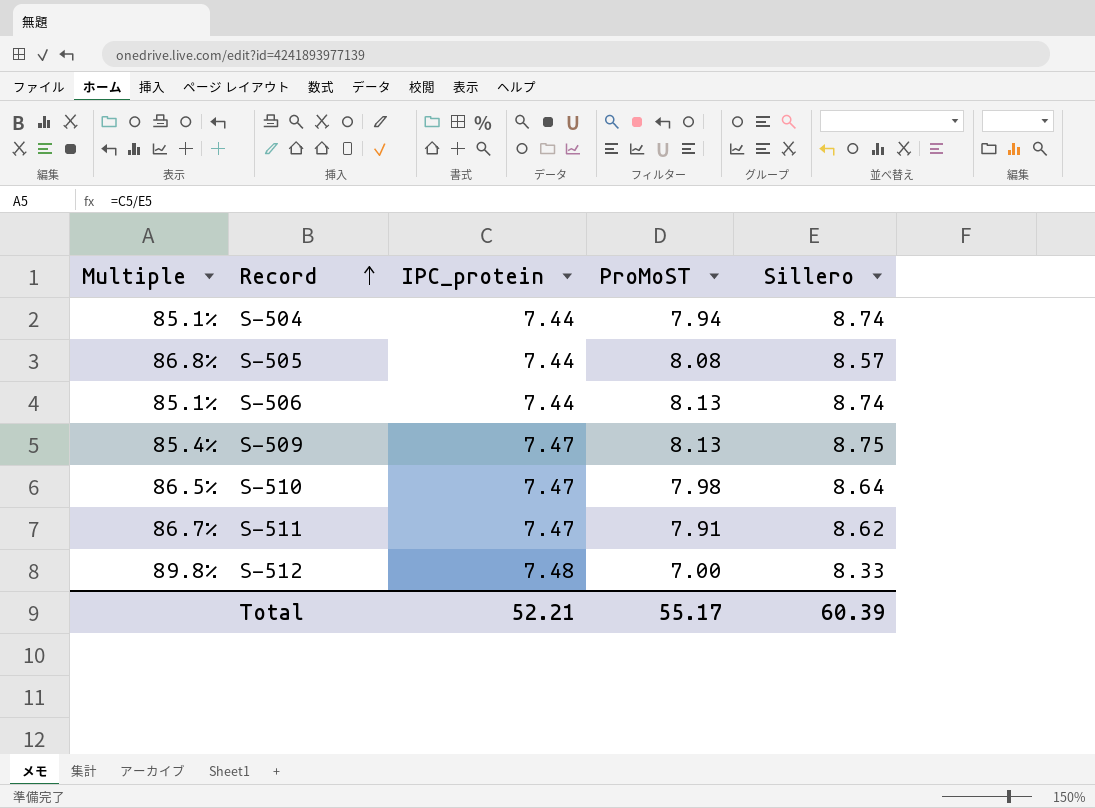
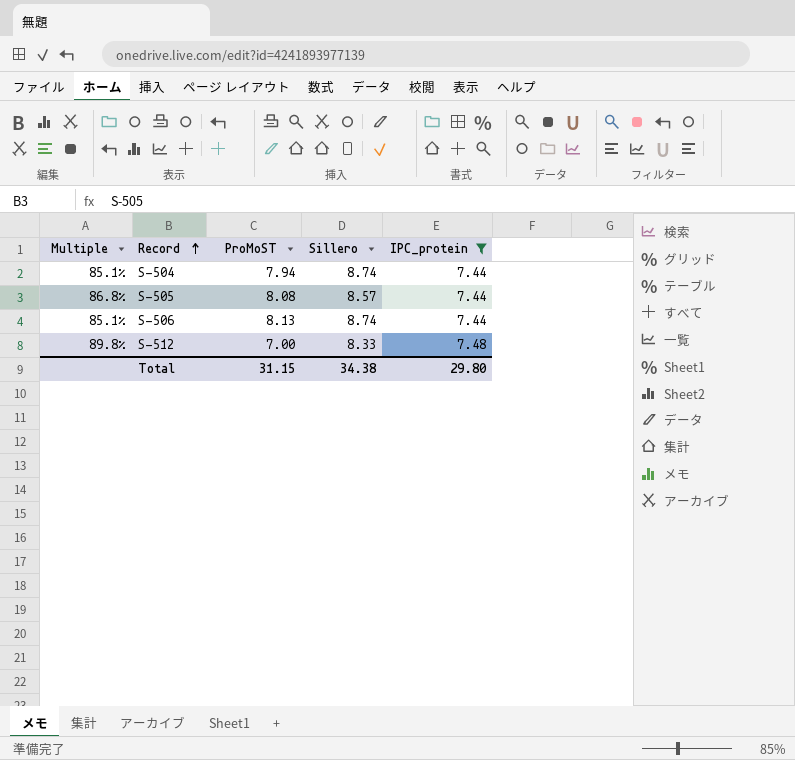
filter: none -> IPC_protein != 7.47
column IPC_protein | position: 3 -> 5
Total | ProMoST: 55.17 -> 31.15
Total | Sillero: 60.39 -> 34.38
Total | IPC_protein: 52.21 -> 29.80

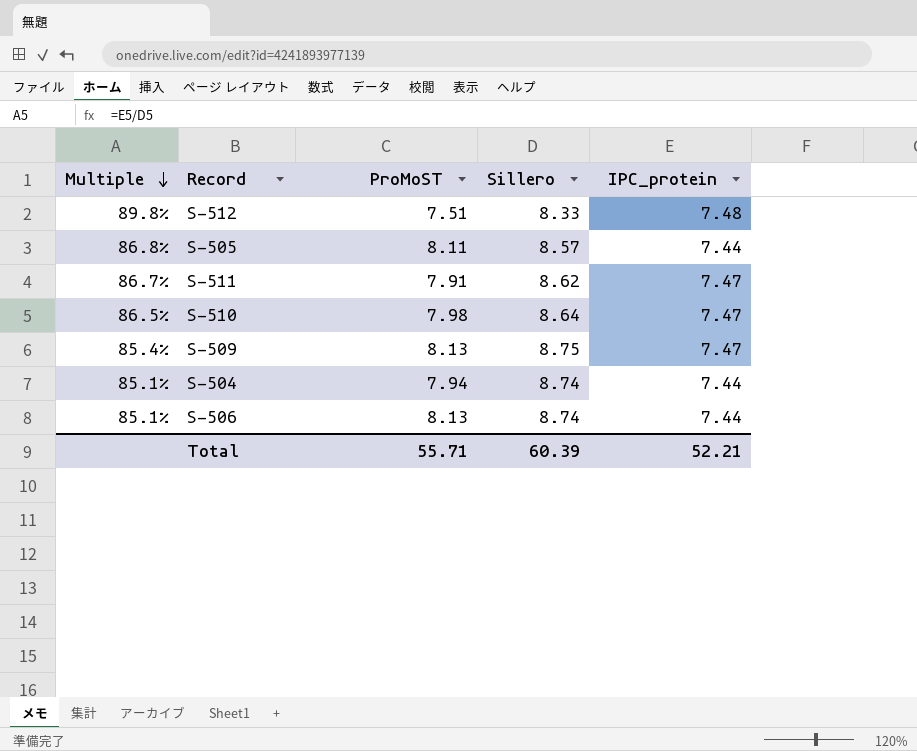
filter: IPC_protein != 7.47 -> none
row order: Record ascending -> Multiple descending
S-512 | ProMoST: 7.00 -> 7.51
S-505 | ProMoST: 8.08 -> 8.11
Total | ProMoST: 31.15 -> 55.71
Total | Sillero: 34.38 -> 60.39
Total | IPC_protein: 29.80 -> 52.21

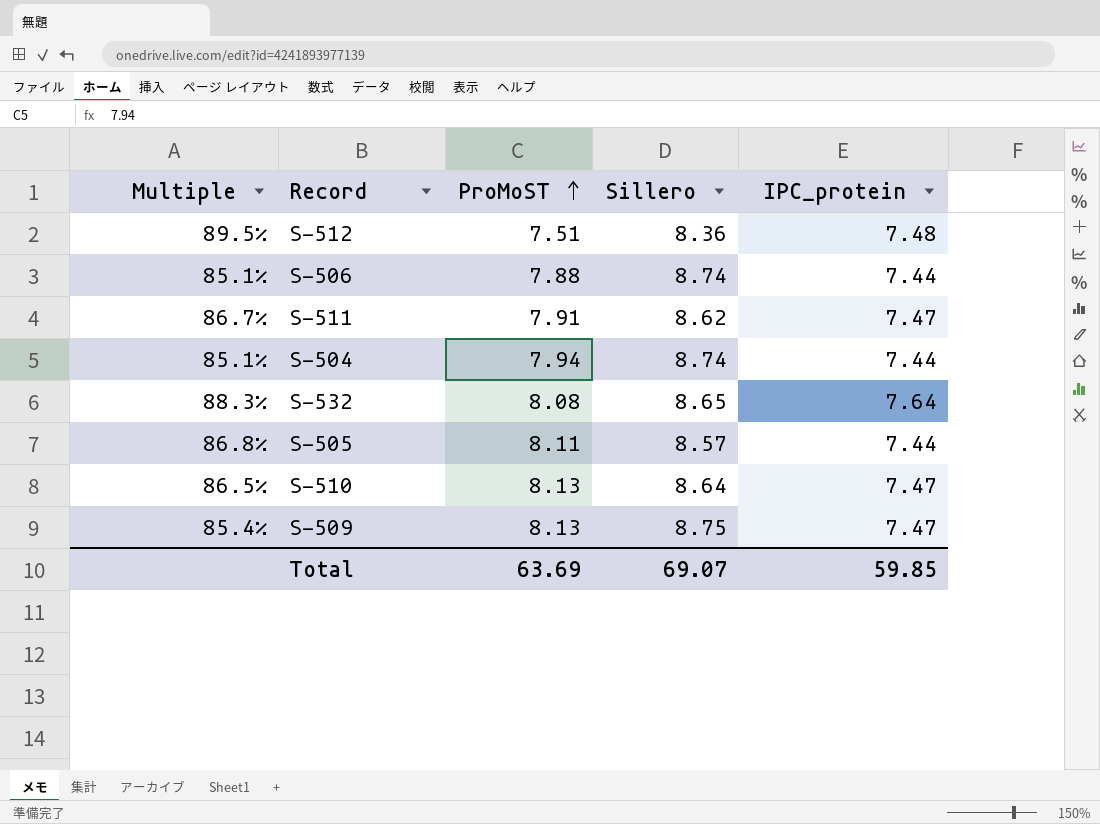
row order: Multiple descending -> ProMoST ascending
S-512 | Multiple: 89.8% -> 89.5%
S-512 | Sillero: 8.33 -> 8.36
S-506 | ProMoST: 8.13 -> 7.88
row S-532: none -> 88.3% | 8.08 | 8.65 | 7.64
S-510 | ProMoST: 7.98 -> 8.13
Total | ProMoST: 55.71 -> 63.69
Total | Sillero: 60.39 -> 69.07
Total | IPC_protein: 52.21 -> 59.85

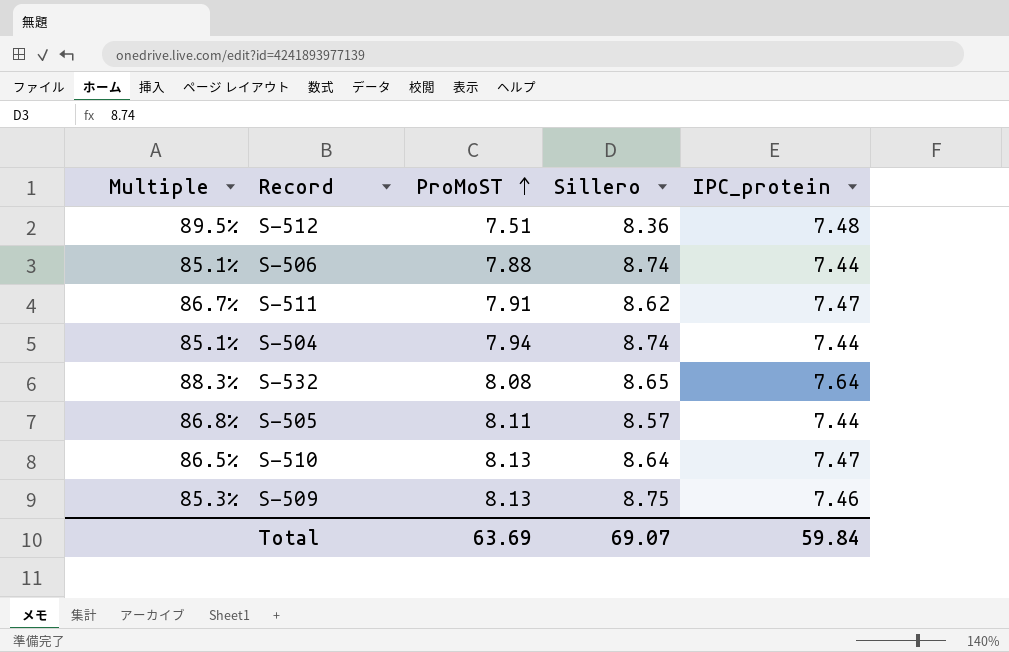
S-509 | Multiple: 85.4% -> 85.3%
S-509 | IPC_protein: 7.47 -> 7.46
Total | IPC_protein: 59.85 -> 59.84

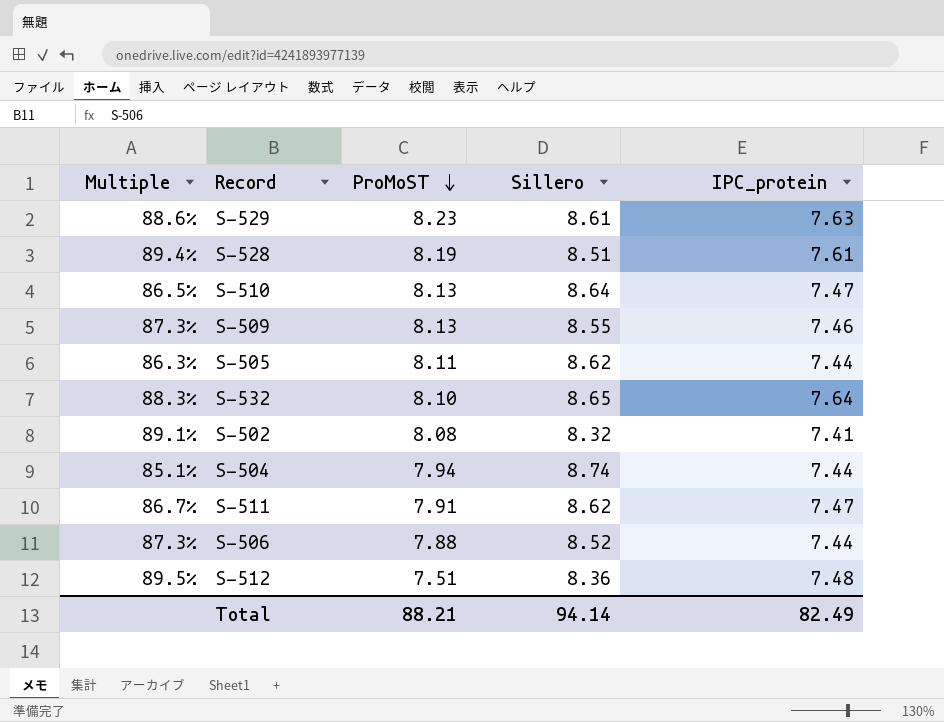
row order: ProMoST ascending -> ProMoST descending
row S-529: none -> 88.6% | 8.23 | 8.61 | 7.63
row S-528: none -> 89.4% | 8.19 | 8.51 | 7.61
S-509 | Multiple: 85.3% -> 87.3%
S-509 | Sillero: 8.75 -> 8.55
S-505 | Multiple: 86.8% -> 86.3%
S-505 | Sillero: 8.57 -> 8.62
S-532 | ProMoST: 8.08 -> 8.10
row S-502: none -> 89.1% | 8.08 | 8.32 | 7.41
S-506 | Multiple: 85.1% -> 87.3%
S-506 | Sillero: 8.74 -> 8.52
Total | ProMoST: 63.69 -> 88.21
Total | Sillero: 69.07 -> 94.14
Total | IPC_protein: 59.84 -> 82.49

